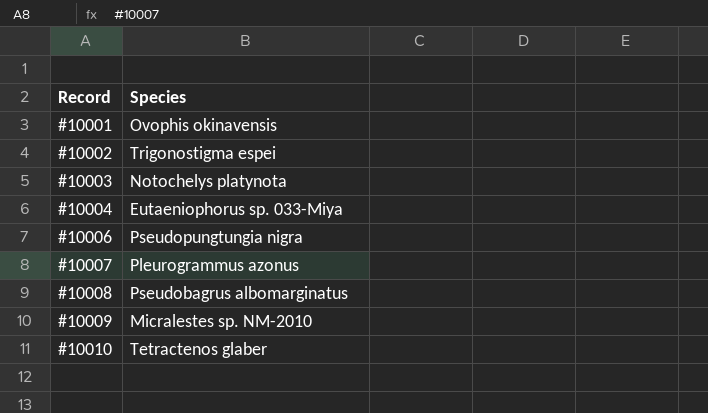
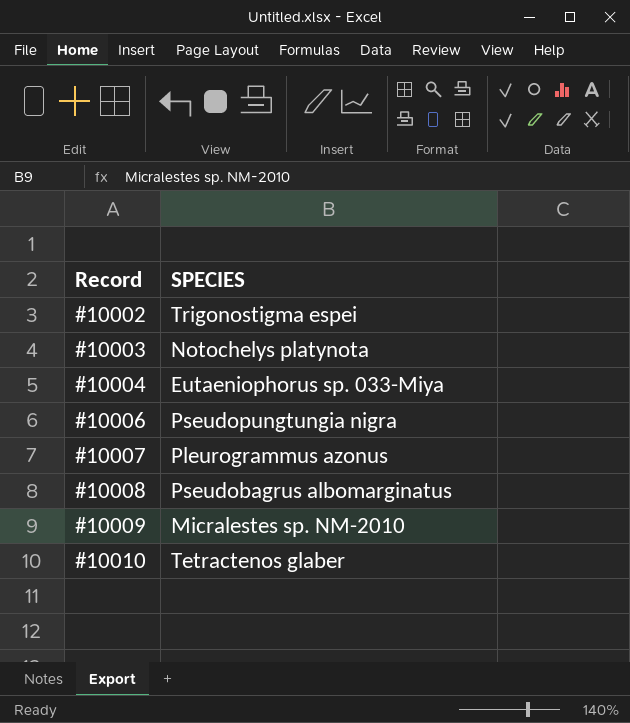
column name: Species -> SPECIES
row #10001: Ovophis okinavensis -> none

